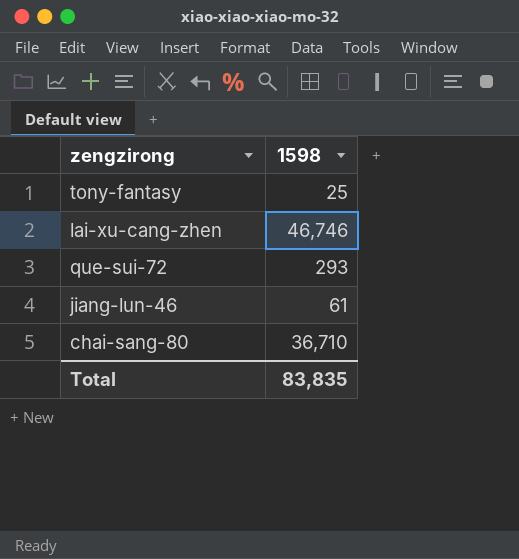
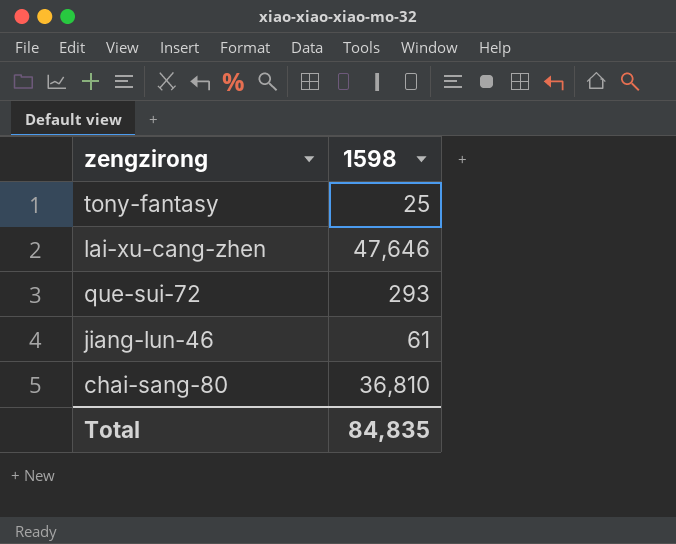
lai-xu-cang-zhen | 1598: 46,746 -> 47,646
chai-sang-80 | 1598: 36,710 -> 36,810
Total | 1598: 83,835 -> 84,835

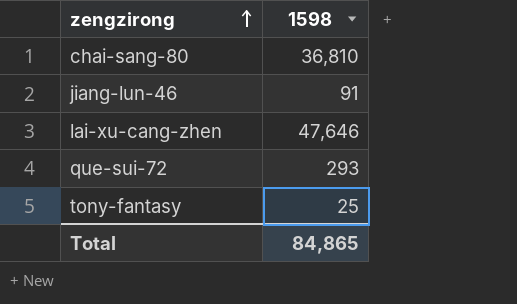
row order: none -> zengzirong ascending
jiang-lun-46 | 1598: 61 -> 91
Total | 1598: 84,835 -> 84,865

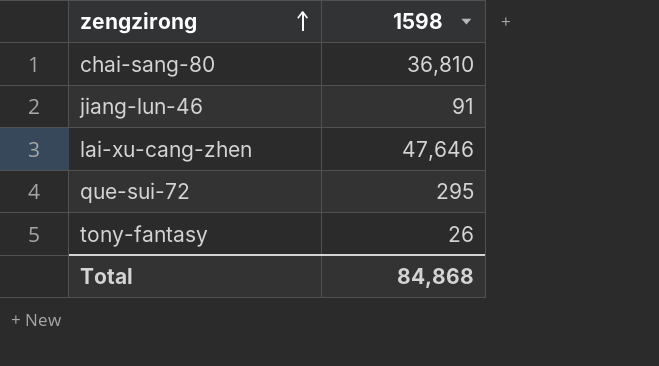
que-sui-72 | 1598: 293 -> 295
tony-fantasy | 1598: 25 -> 26
Total | 1598: 84,865 -> 84,868

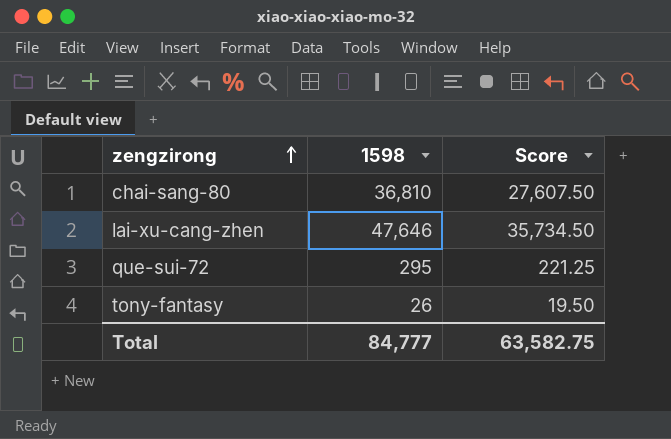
column Score | formula: none -> [1598] * 0.75
row jiang-lun-46: 91 -> none
Total | 1598: 84,868 -> 84,777

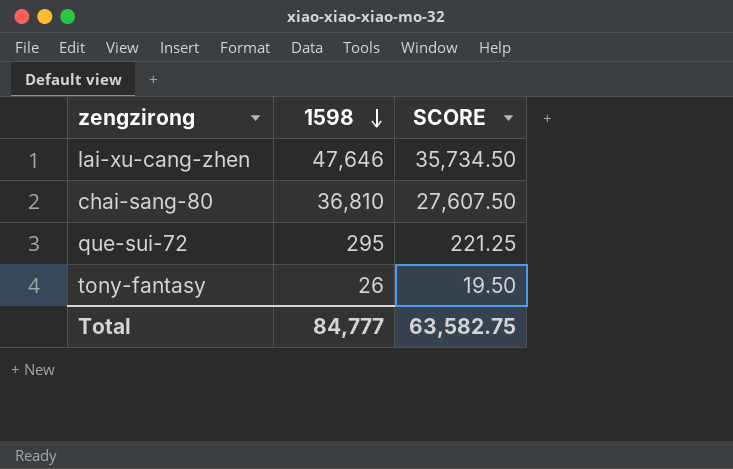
row order: zengzirong ascending -> 1598 descending
column name: Score -> SCORE

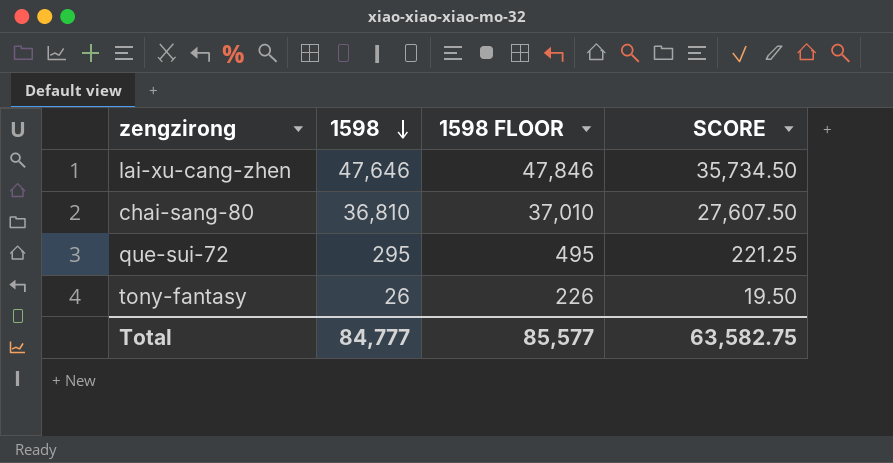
column 1598 FLOOR | formula: none -> [1598] + 200

